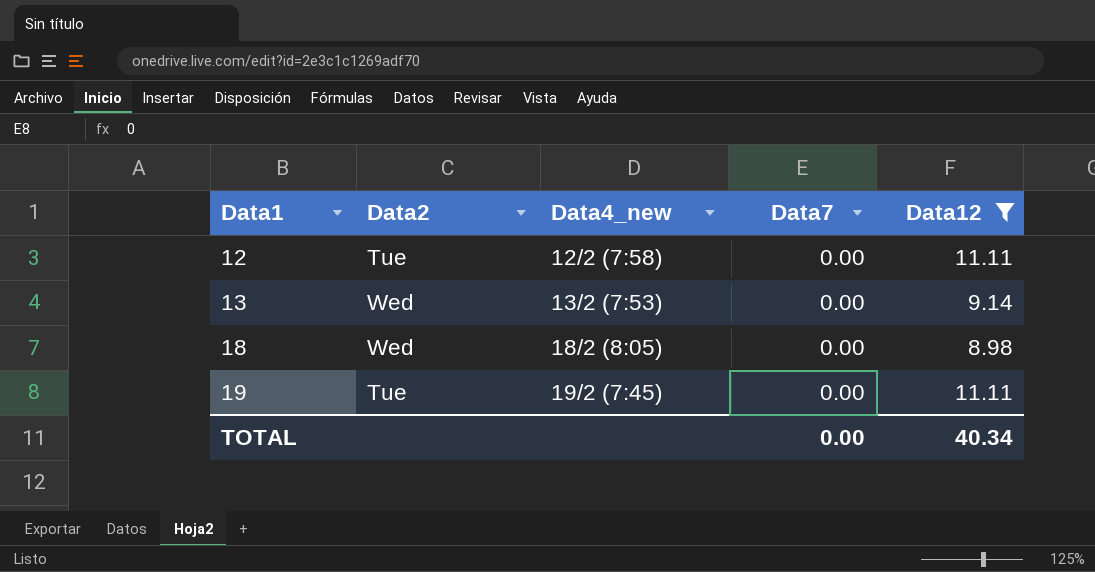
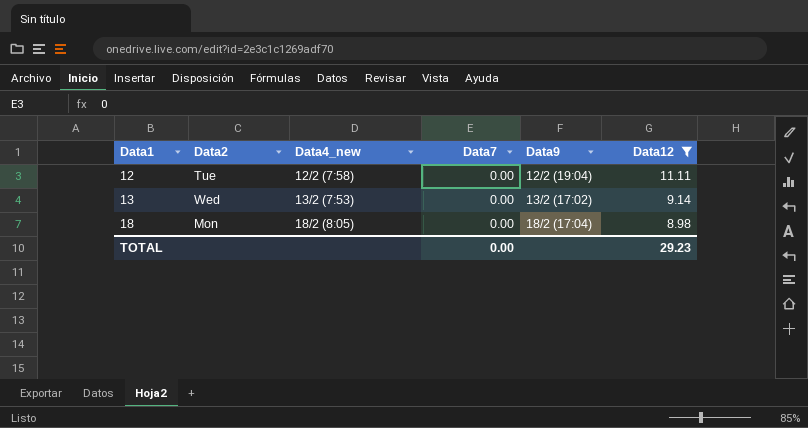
column Data9 | position: none -> 5
row 19: Tue | 19/2 (7:45) | 0.00 | 11.11 -> none
18 | Data2: Wed -> Mon
TOTAL | Data12: 40.34 -> 29.23

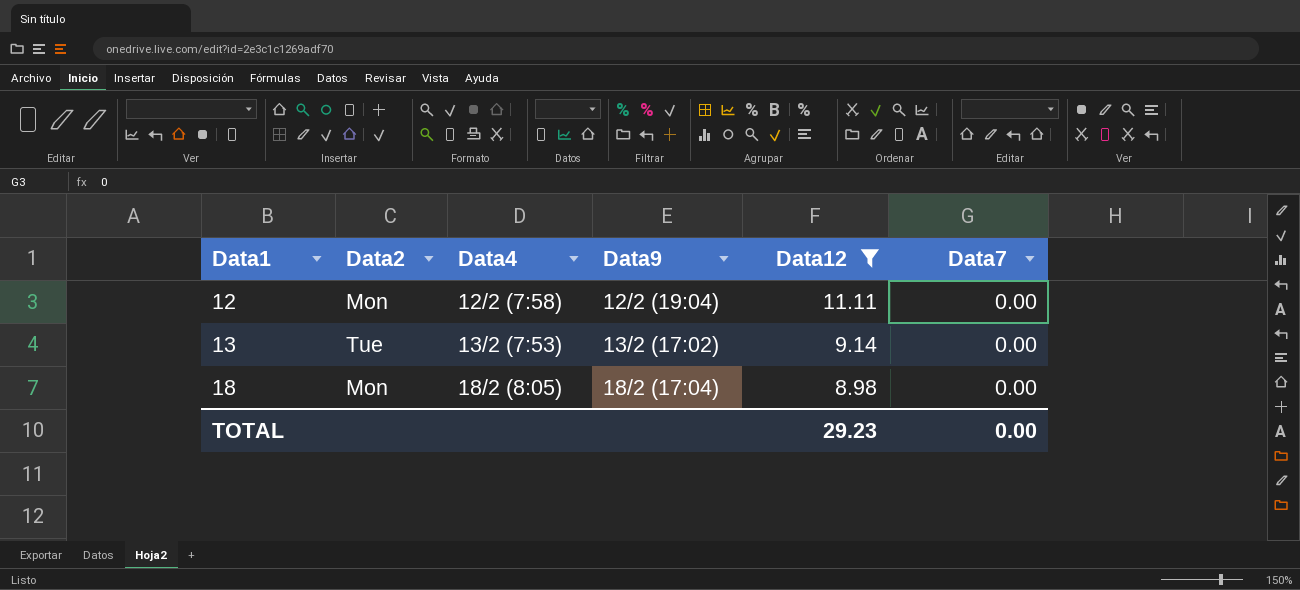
column name: Data4_new -> Data4
column Data7 | position: 4 -> 6
12 | Data2: Tue -> Mon
13 | Data2: Wed -> Tue

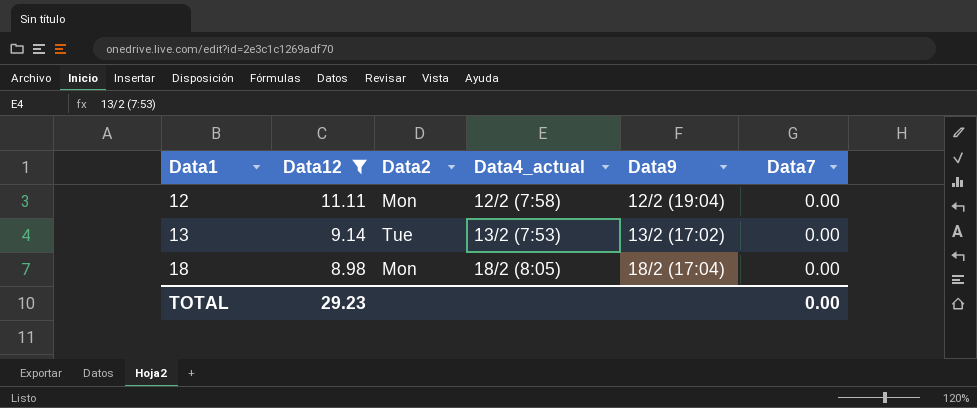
column Data12 | position: 5 -> 2
column name: Data4 -> Data4_actual

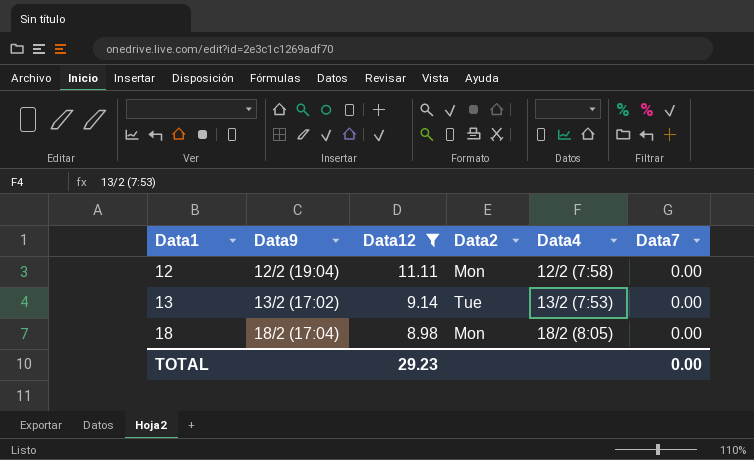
column Data9 | position: 5 -> 2
column name: Data4_actual -> Data4

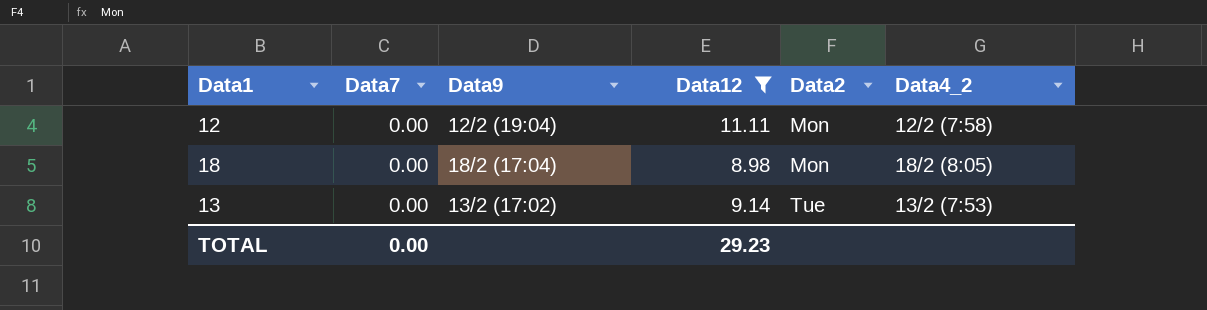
row order: Data1 ascending -> Data2 ascending
column Data7 | position: 6 -> 2
column name: Data4 -> Data4_2

